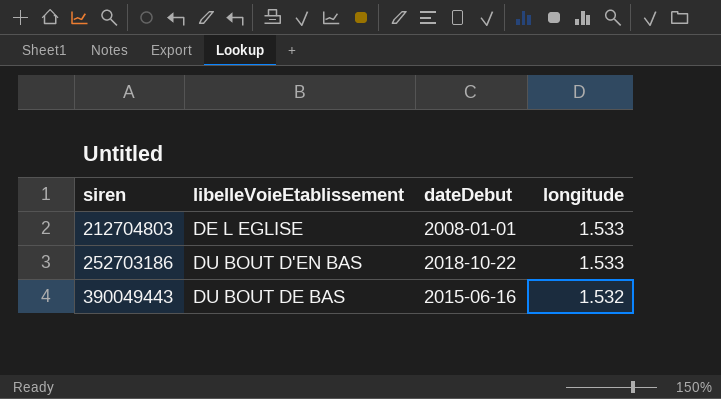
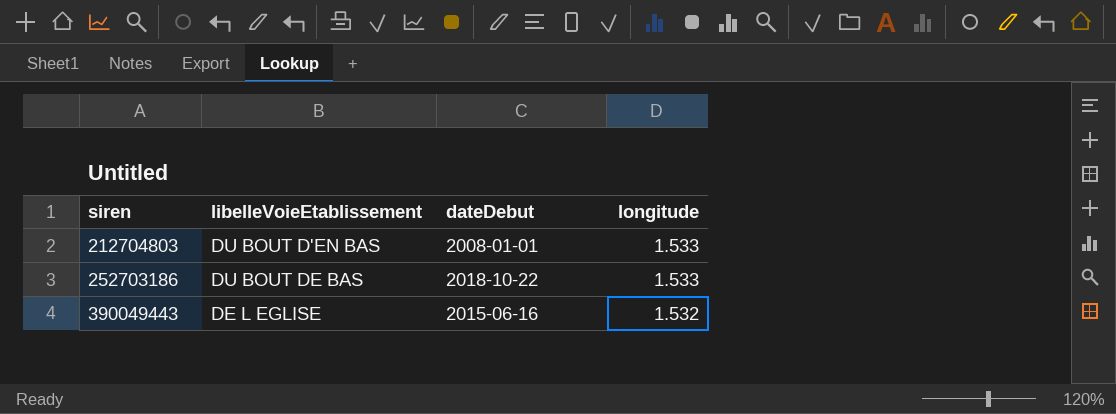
212704803 | libelleVoieEtablissement: DE L EGLISE -> DU BOUT D'EN BAS
252703186 | libelleVoieEtablissement: DU BOUT D'EN BAS -> DU BOUT DE BAS
390049443 | libelleVoieEtablissement: DU BOUT DE BAS -> DE L EGLISE

